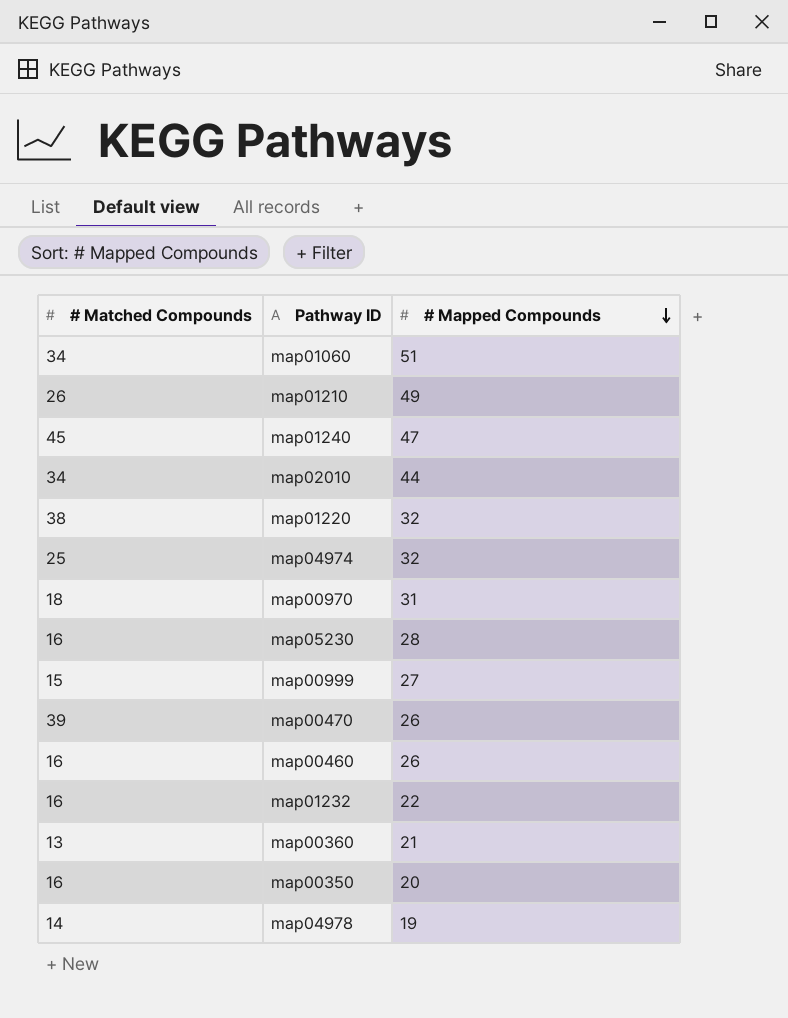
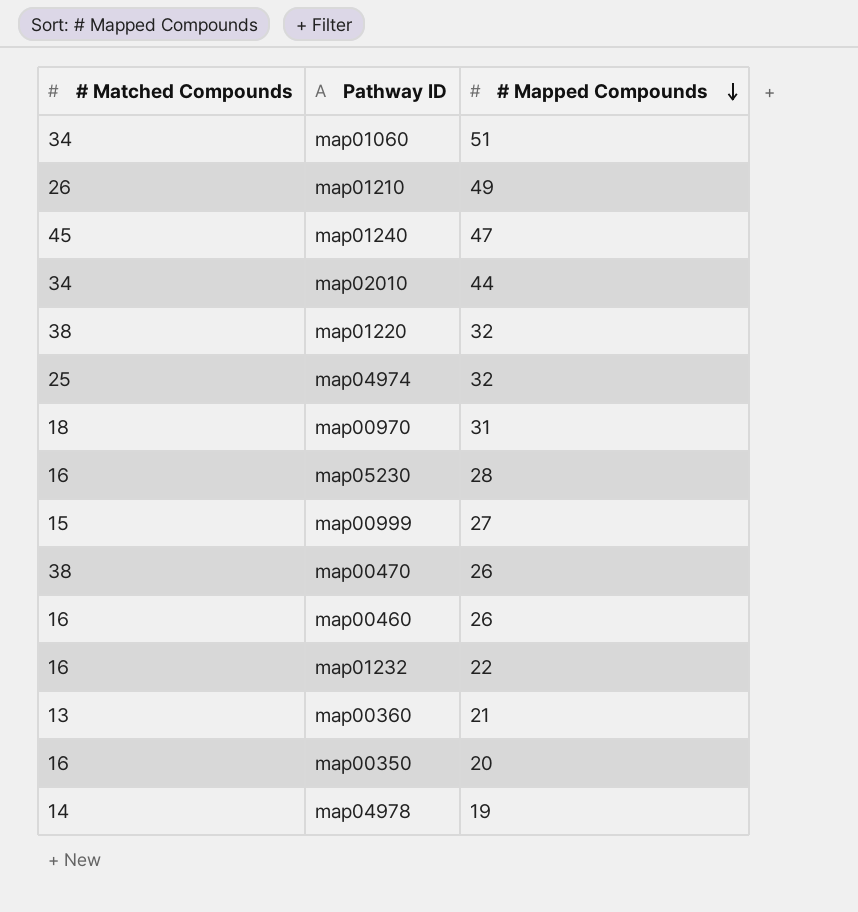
map00470 | # Matched Compounds: 39 -> 38

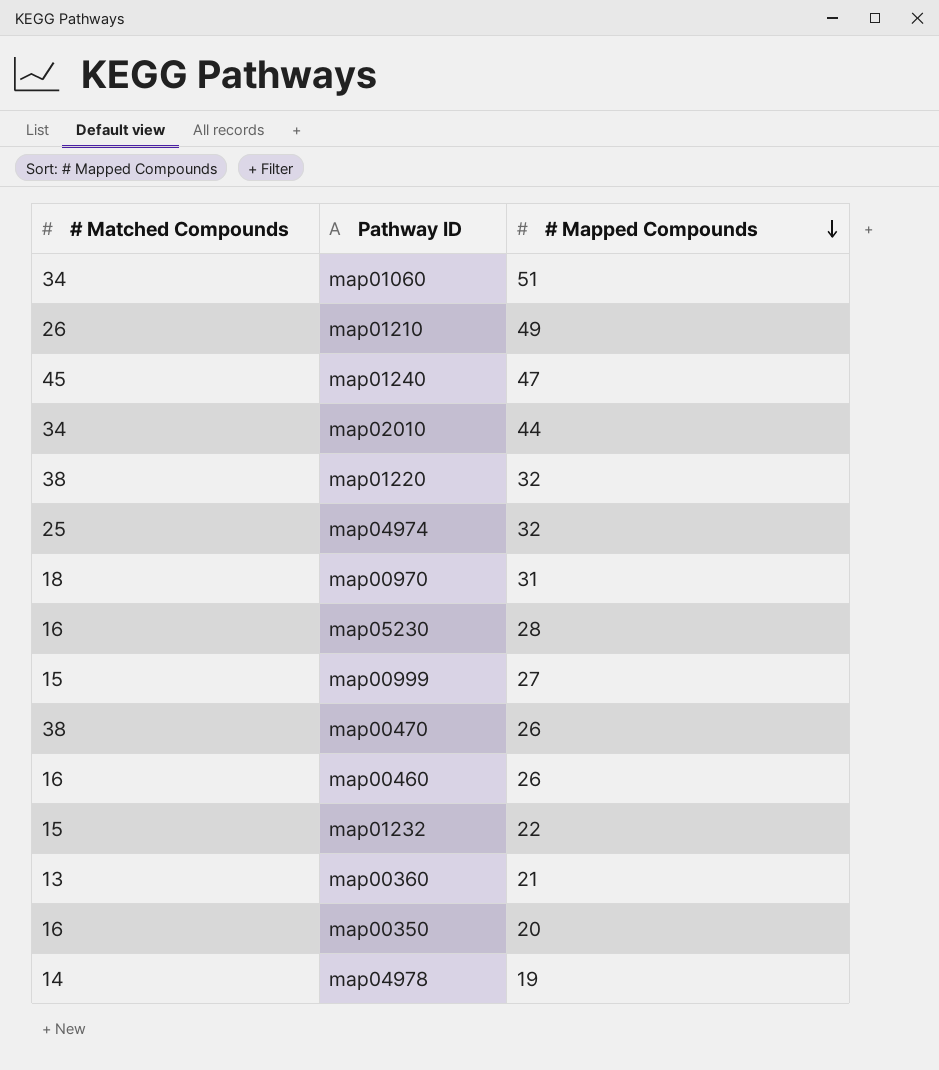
map01232 | # Matched Compounds: 16 -> 15

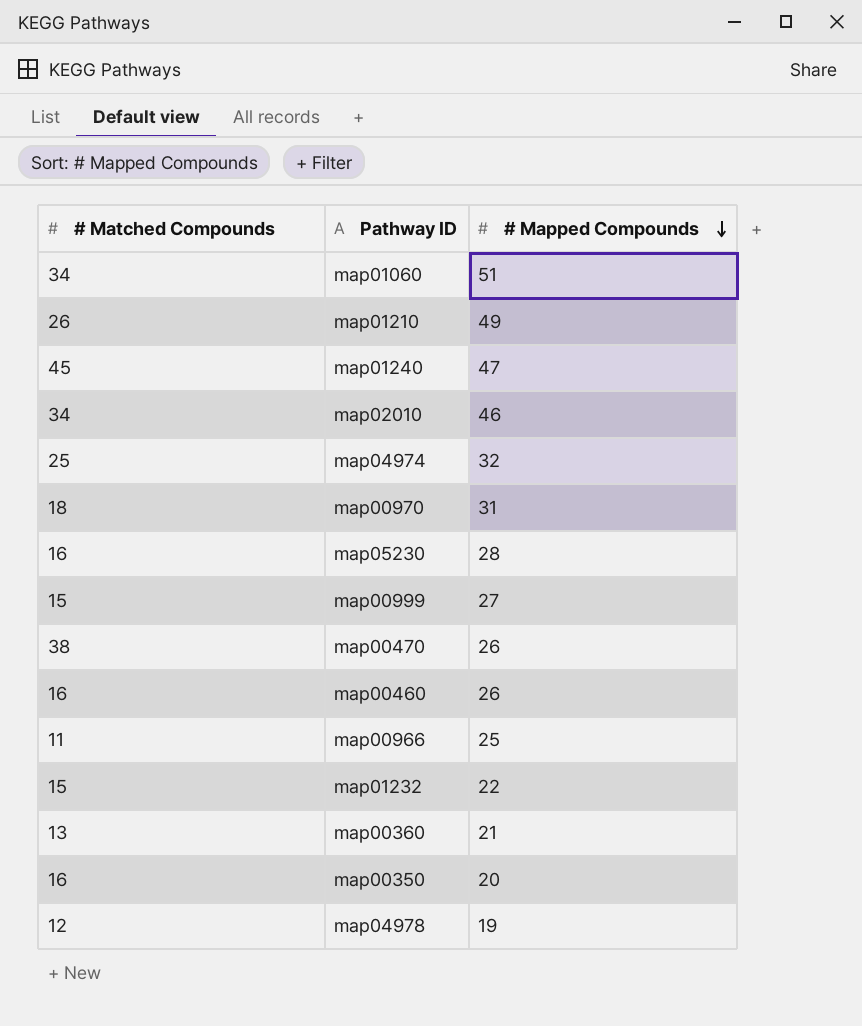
row map01220: 38 | 32 -> none
map02010 | # Mapped Compounds: 44 -> 46
row map00966: none -> 11 | 25
map04978 | # Matched Compounds: 14 -> 12

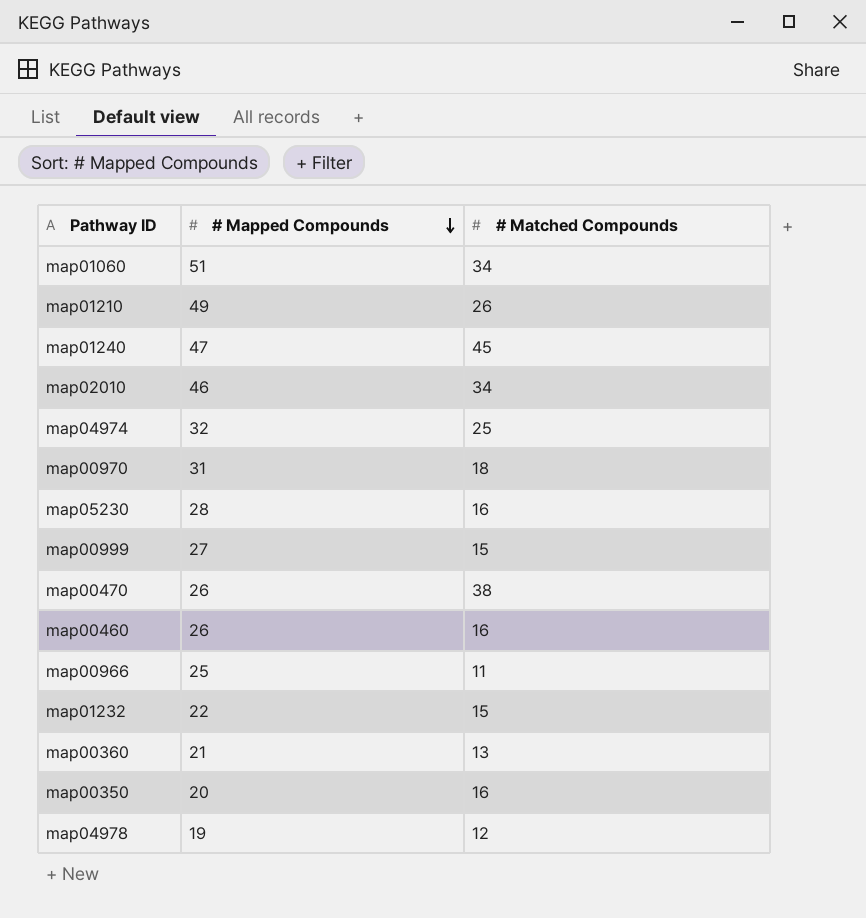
column # Matched Compounds | position: 1 -> 3

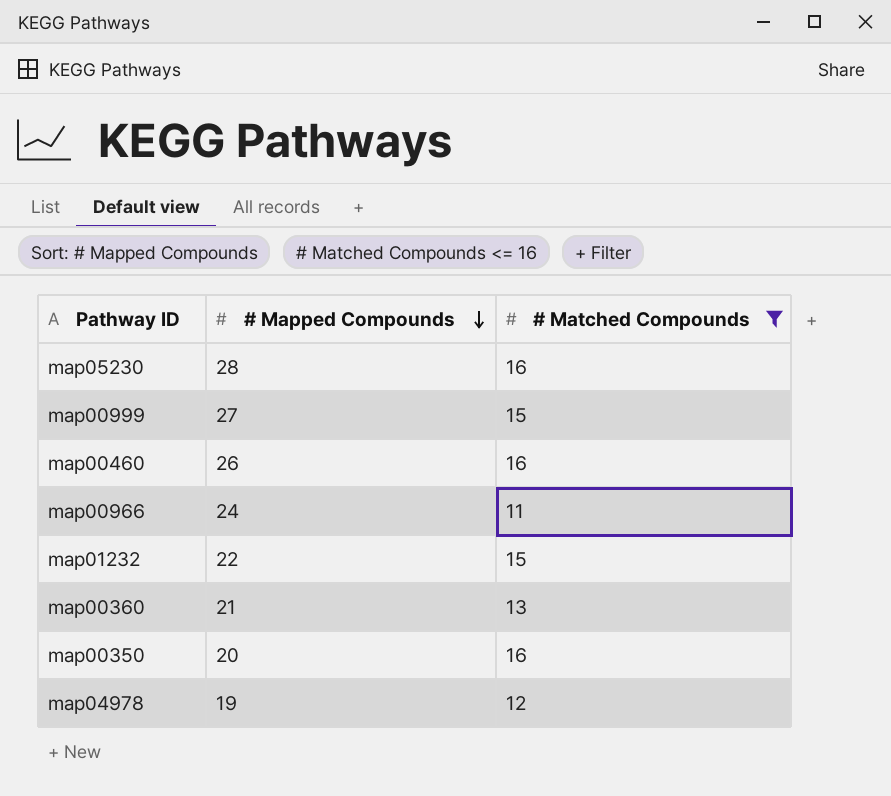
filter: none -> # Matched Compounds <= 16
map00966 | # Mapped Compounds: 25 -> 24

